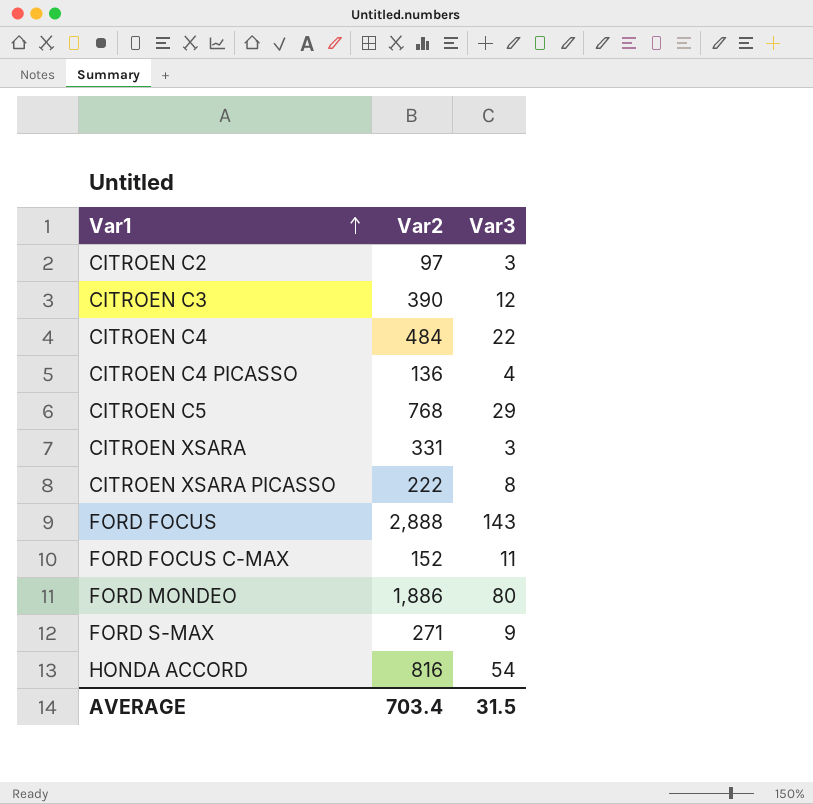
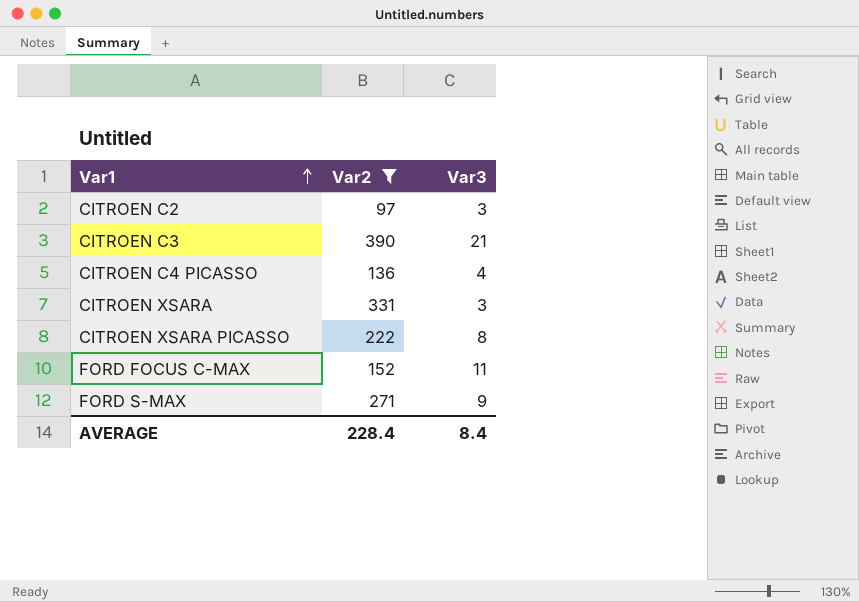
filter: none -> Var2 <= 390
CITROEN C3 | Var3: 12 -> 21
AVERAGE | Var2: 703.4 -> 228.4
AVERAGE | Var3: 31.5 -> 8.4

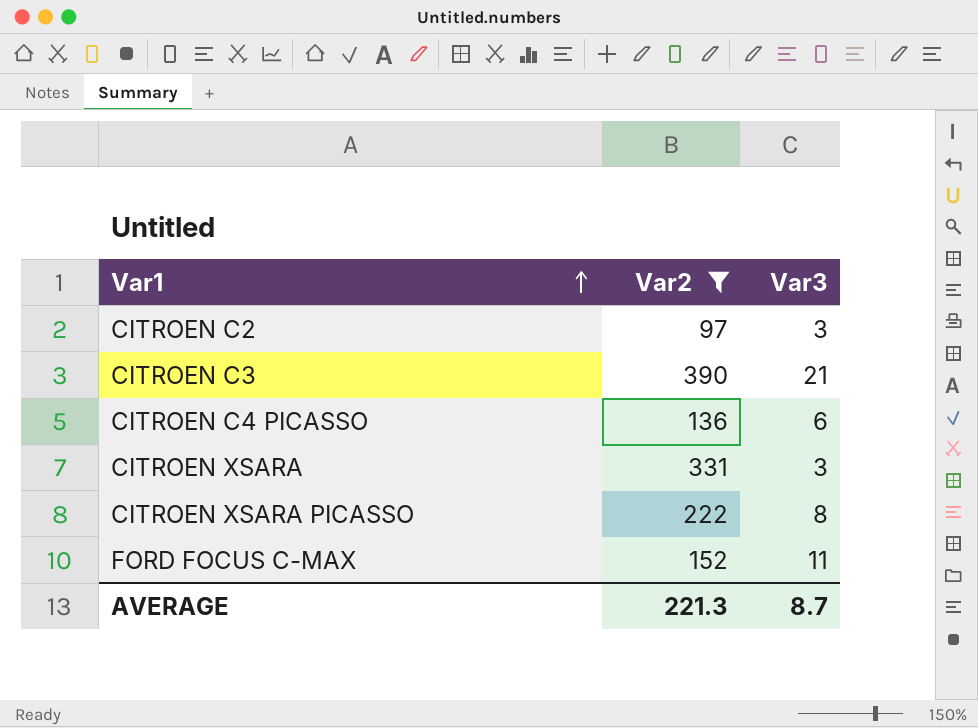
row FORD S-MAX: 271 | 9 -> none
CITROEN C4 PICASSO | Var3: 4 -> 6
AVERAGE | Var2: 228.4 -> 221.3
AVERAGE | Var3: 8.4 -> 8.7

